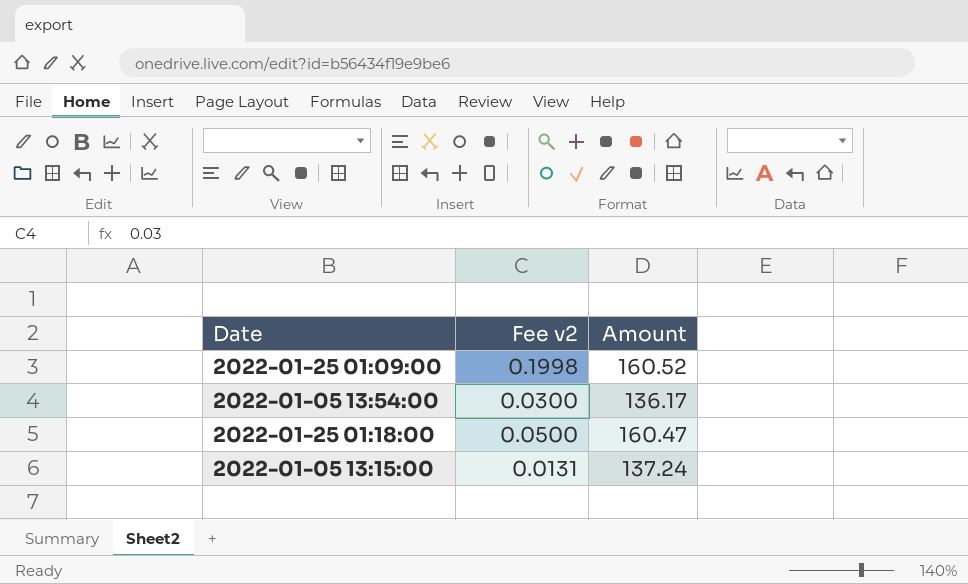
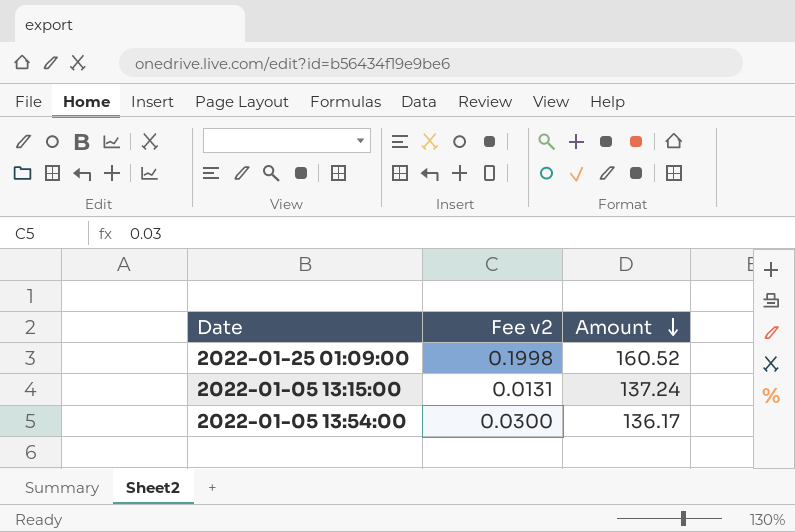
row order: none -> Amount descending
row 2022-01-25 01:18:00: 0.0500 | 160.47 -> none

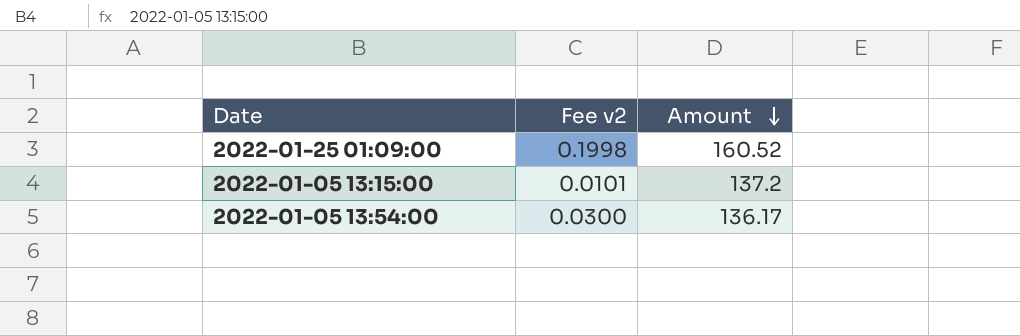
2022-01-05 13:15:00 | Fee v2: 0.0131 -> 0.0101
2022-01-05 13:15:00 | Amount: 137.24 -> 137.2

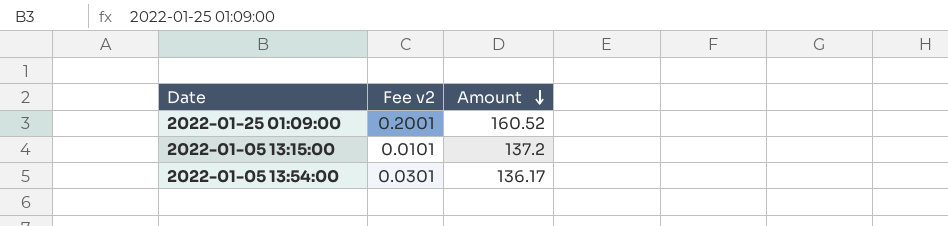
2022-01-25 01:09:00 | Fee v2: 0.1998 -> 0.2001
2022-01-05 13:54:00 | Fee v2: 0.0300 -> 0.0301

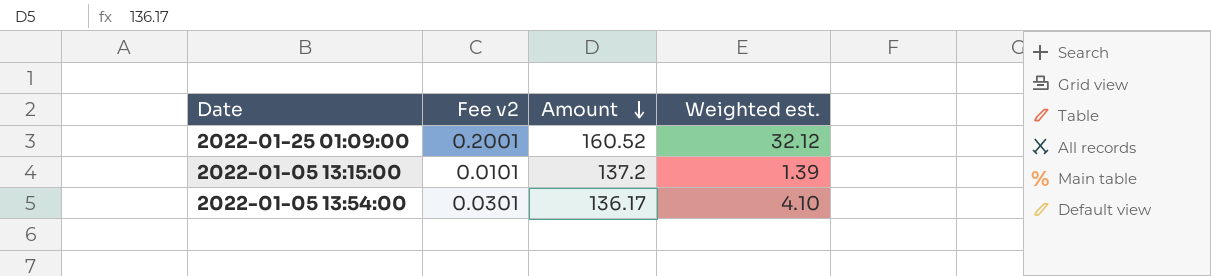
column Weighted est. | formula: none -> [Fee v2] * [Amount]

